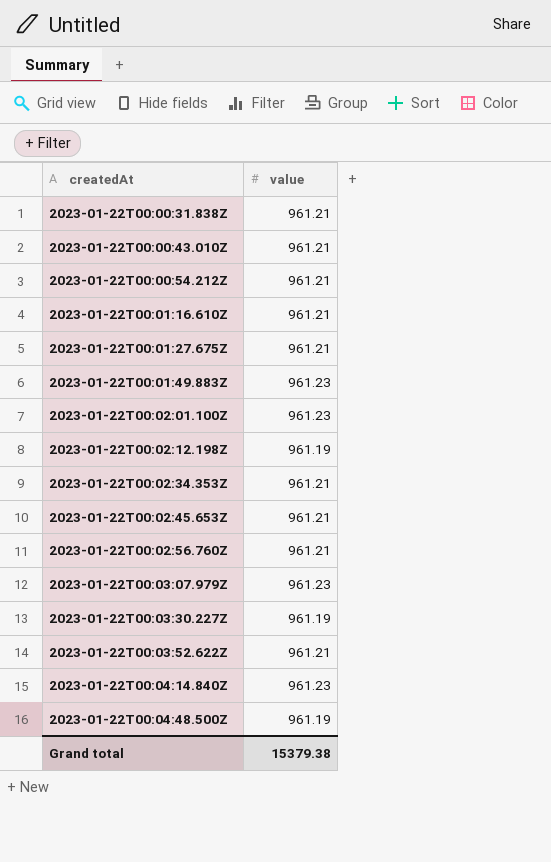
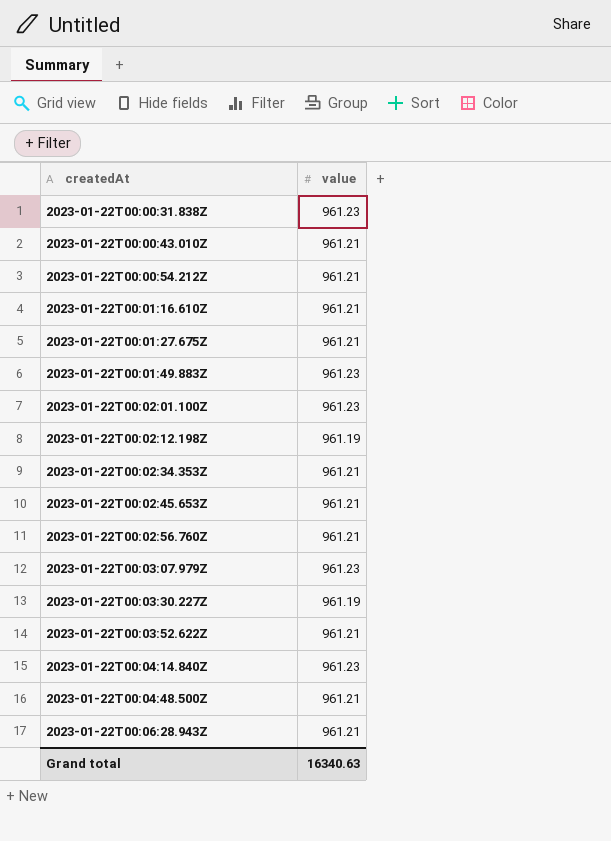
2023-01-22T00:00:31.838Z | value: 961.21 -> 961.23
2023-01-22T00:04:48.500Z | value: 961.19 -> 961.21
row 2023-01-22T00:06:28.943Z: none -> 961.21
Grand total | value: 15379.38 -> 16340.63

